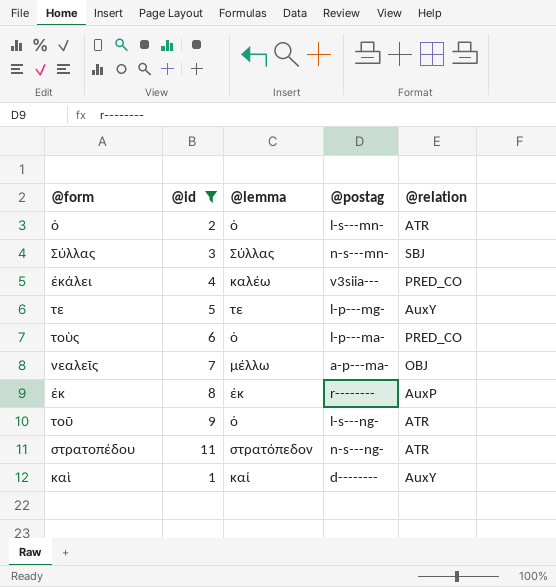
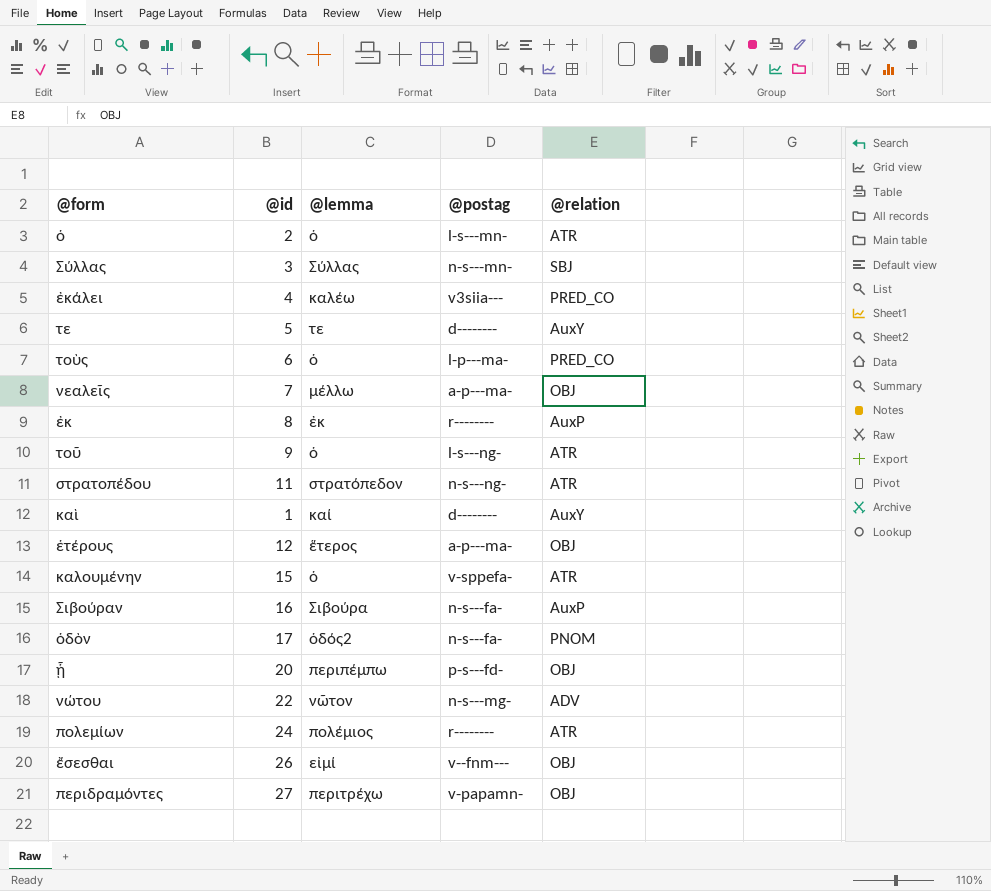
filter: @id <= 11 -> none
τε | @postag: l-p---mg- -> d--------

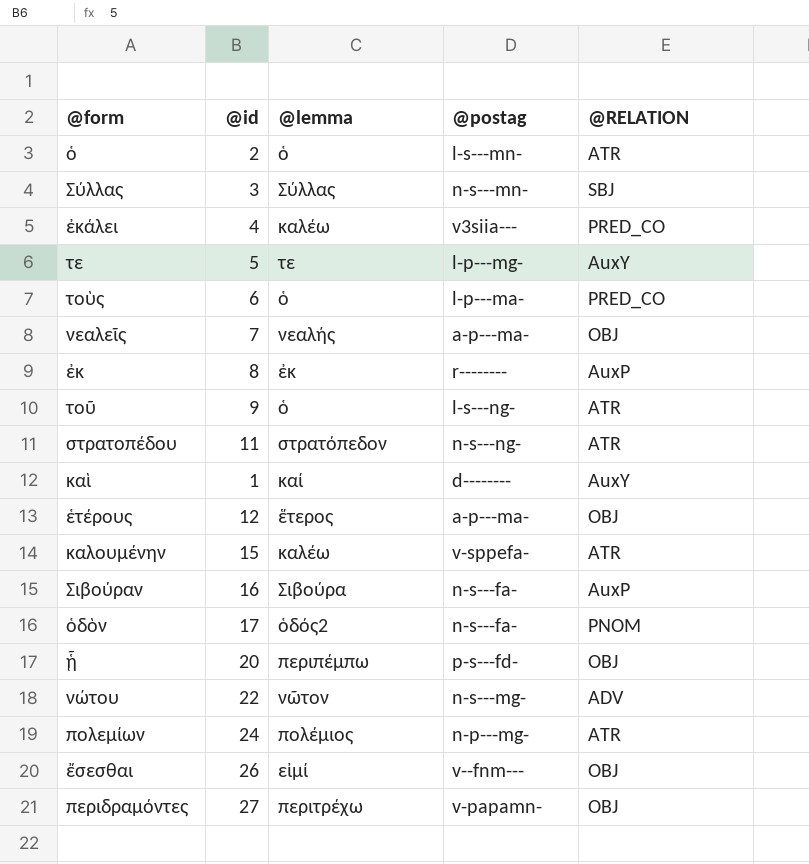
column name: @relation -> @RELATION
τε | @postag: d-------- -> l-p---mg-
νεαλεῖς | @lemma: μέλλω -> νεαλής
καλουμένην | @lemma: ὁ -> καλέω
πολεμίων | @postag: r-------- -> n-p---mg-

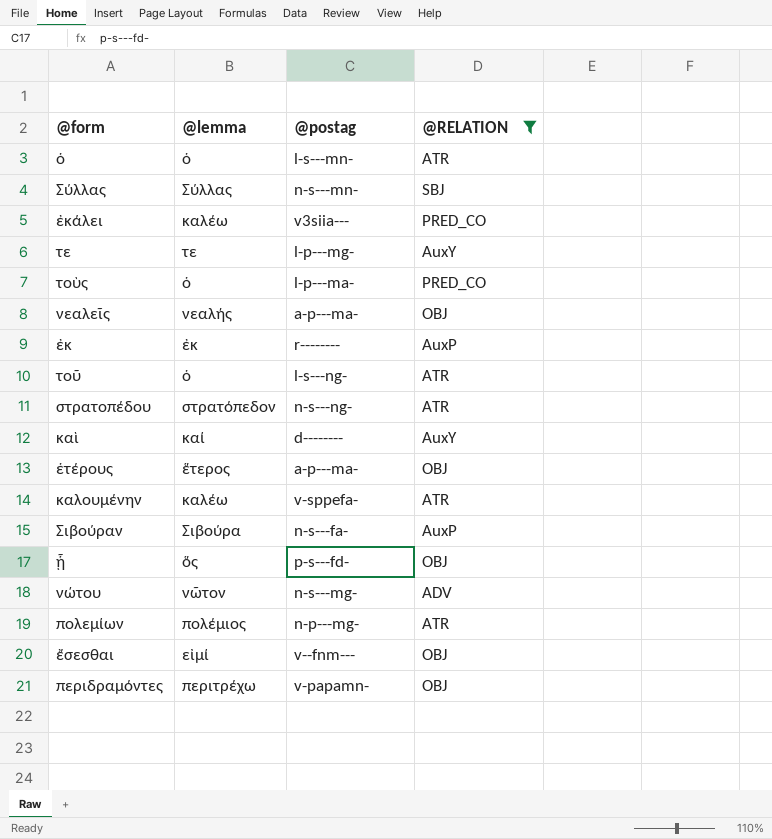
filter: none -> @RELATION != PNOM
column @id | position: 2 -> none
ᾗ | @lemma: περιπέμπω -> ὅς

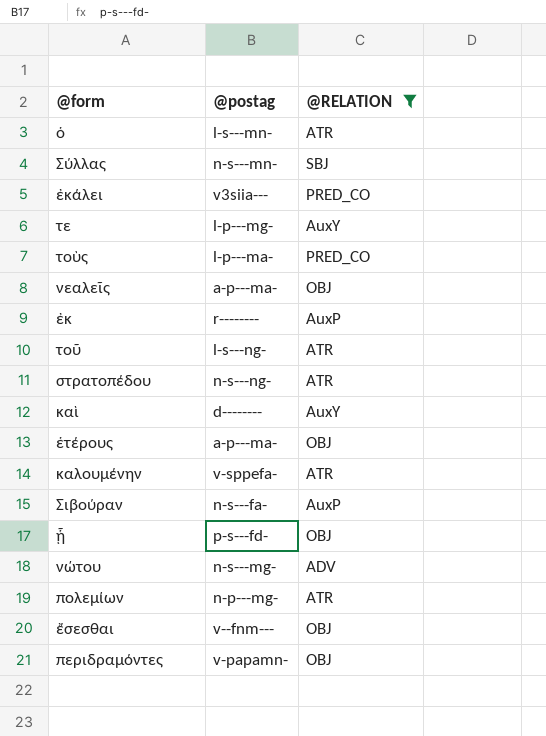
column @lemma | position: 2 -> none

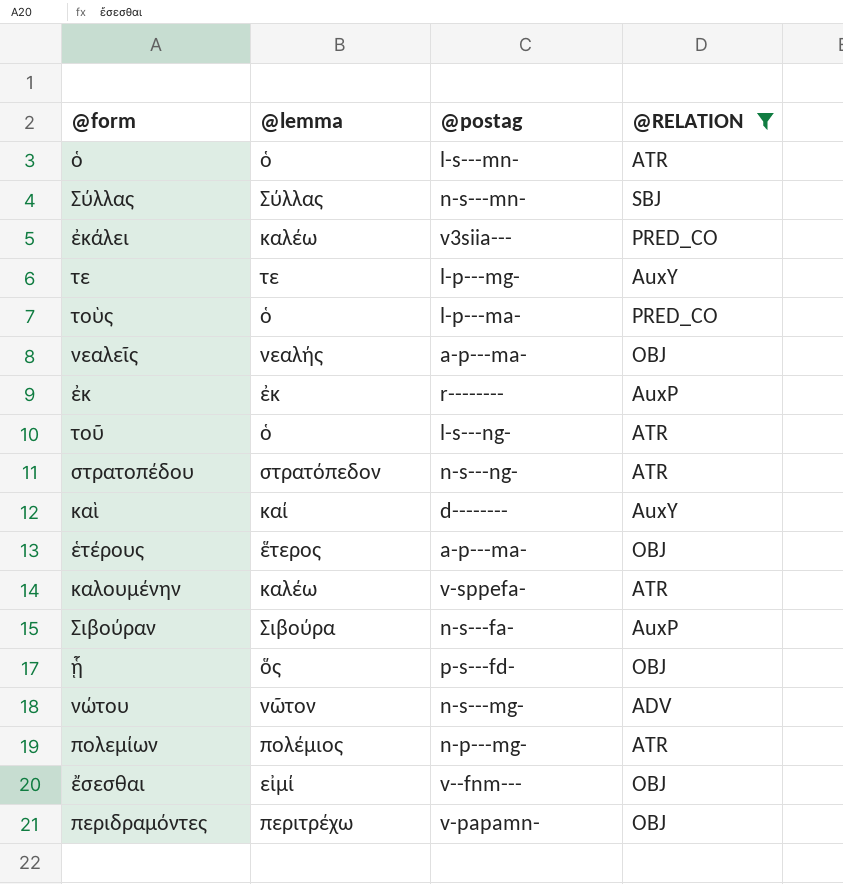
column @lemma | position: none -> 2

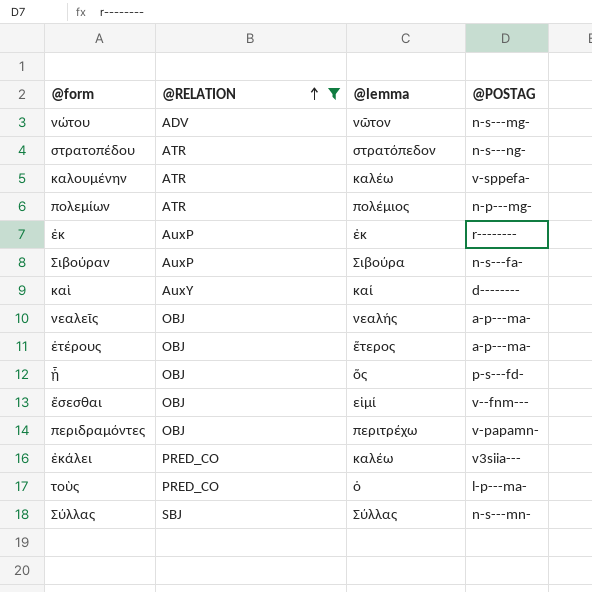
row order: none -> @RELATION ascending
column @RELATION | position: 4 -> 2
column name: @postag -> @POSTAG
row ὁ: ὁ | l-s---mn- | ATR -> none
row τε: τε | l-p---mg- | AuxY -> none
row τοῦ: ὁ | l-s---ng- | ATR -> none

